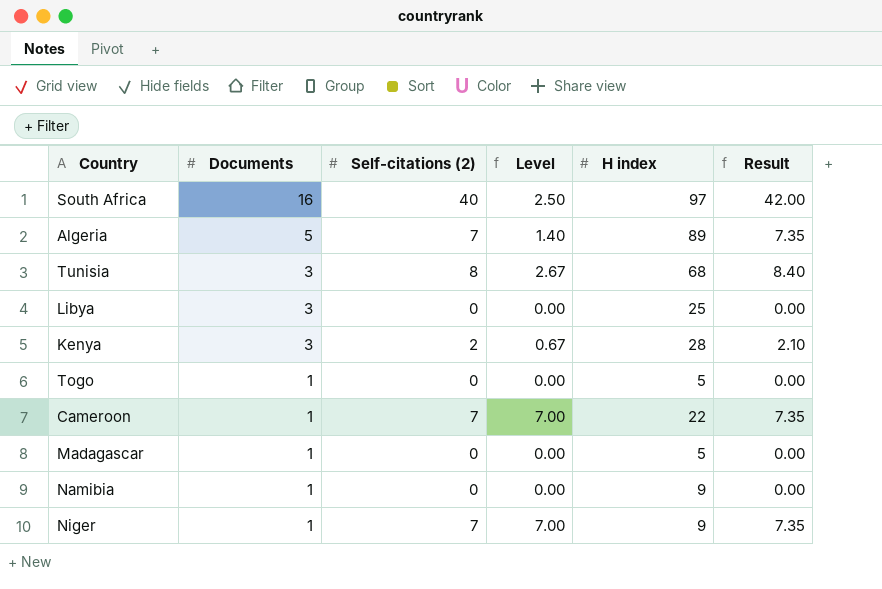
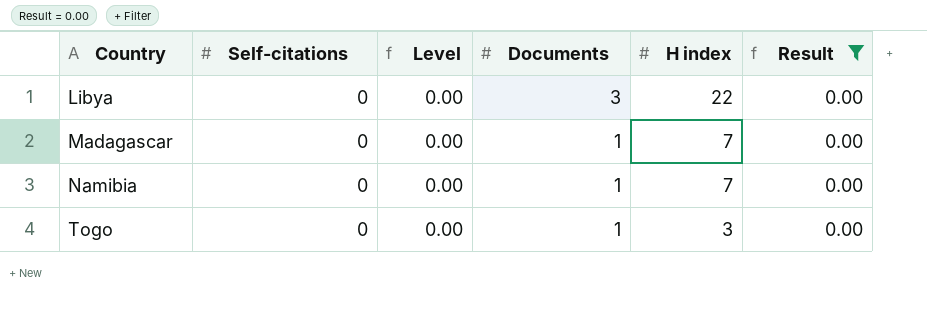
filter: none -> Result = 0.00
row order: Documents descending -> Country ascending
column name: Self-citations (2) -> Self-citations
column Documents | position: 2 -> 4
Libya | H index: 25 -> 22
Madagascar | H index: 5 -> 7
Namibia | H index: 9 -> 7
Togo | H index: 5 -> 3

